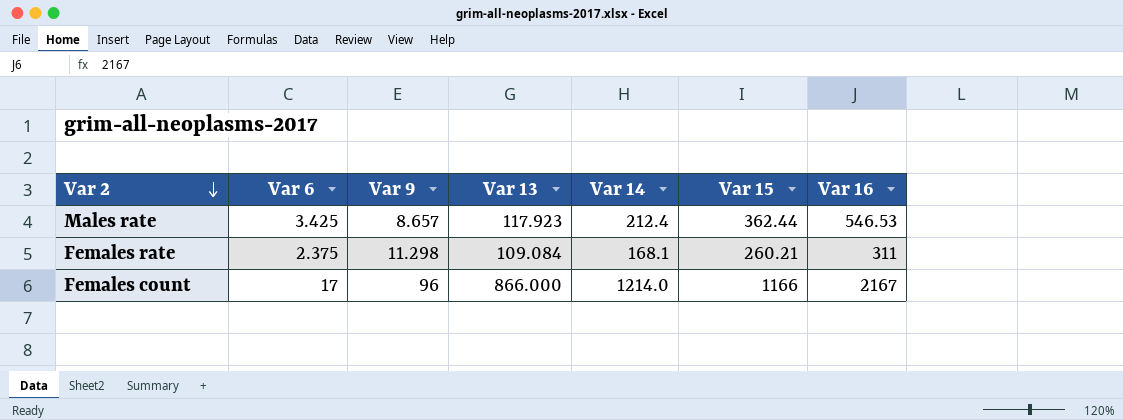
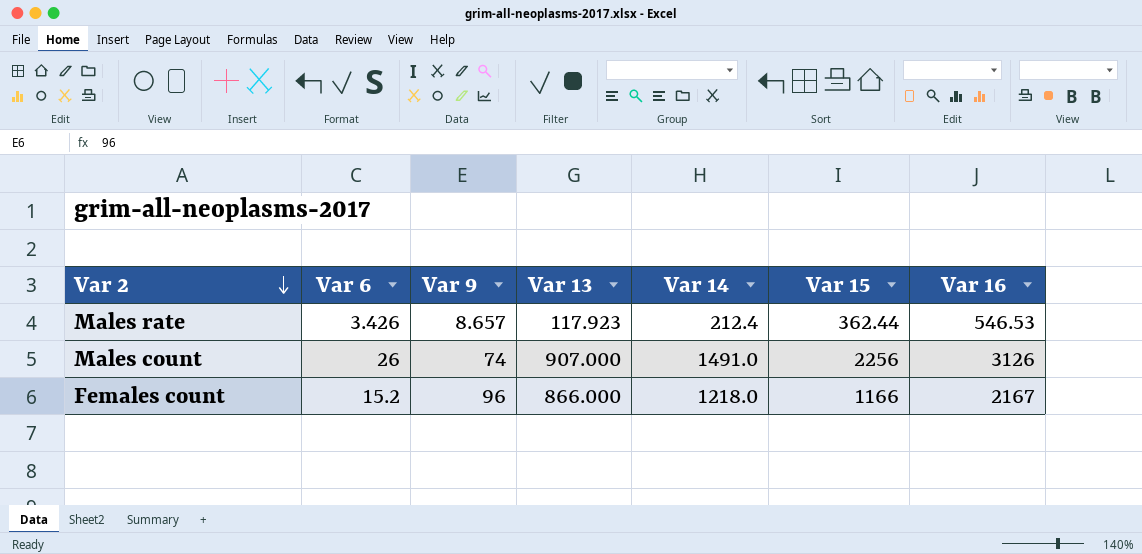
row Females rate: 2.375 | 11.298 | 109.084 | 168.1 | 260.21 | 311 -> none
Males rate | Var 6: 3.425 -> 3.426
row Males count: none -> 26 | 74 | 907.000 | 1491.0 | 2256 | 3126
Females count | Var 6: 17 -> 15.2
Females count | Var 14: 1214.0 -> 1218.0

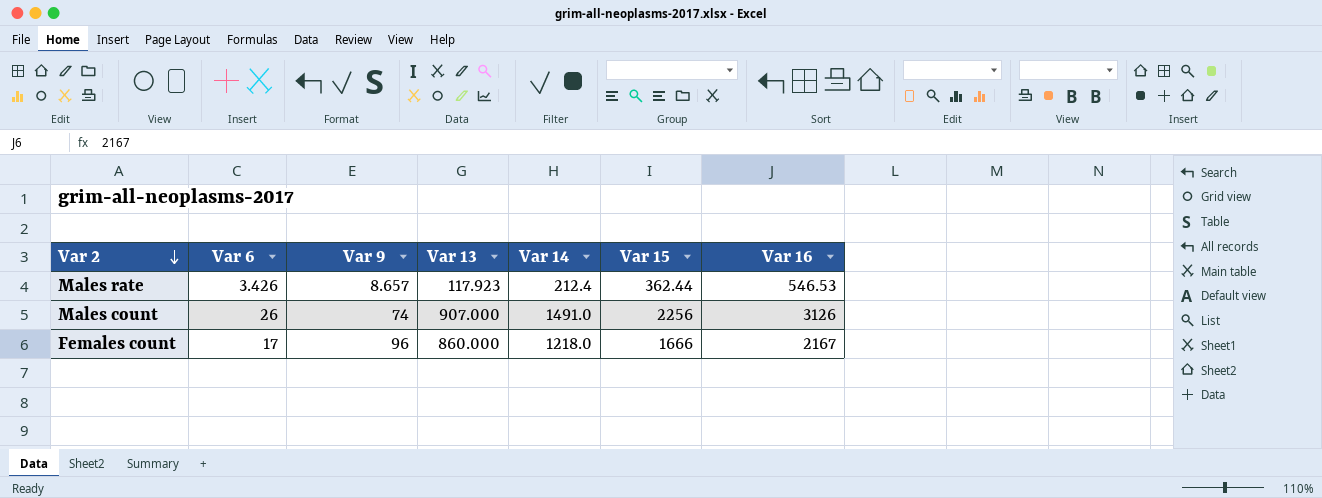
Females count | Var 6: 15.2 -> 17
Females count | Var 13: 866.000 -> 860.000
Females count | Var 15: 1166 -> 1666

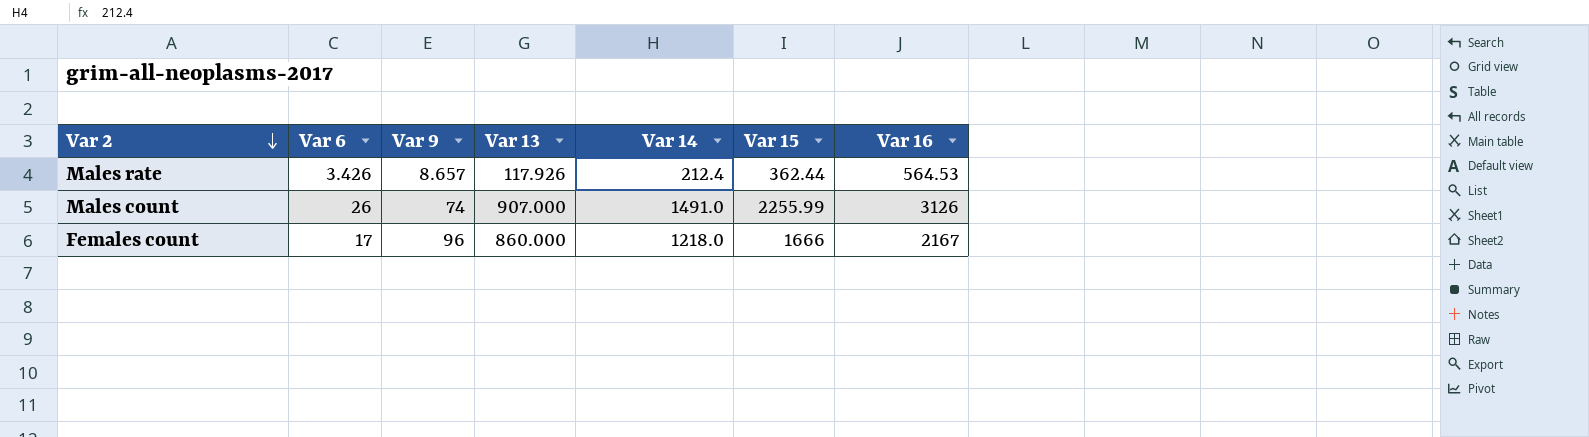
Males rate | Var 13: 117.923 -> 117.926
Males rate | Var 16: 546.53 -> 564.53
Males count | Var 15: 2256 -> 2255.99

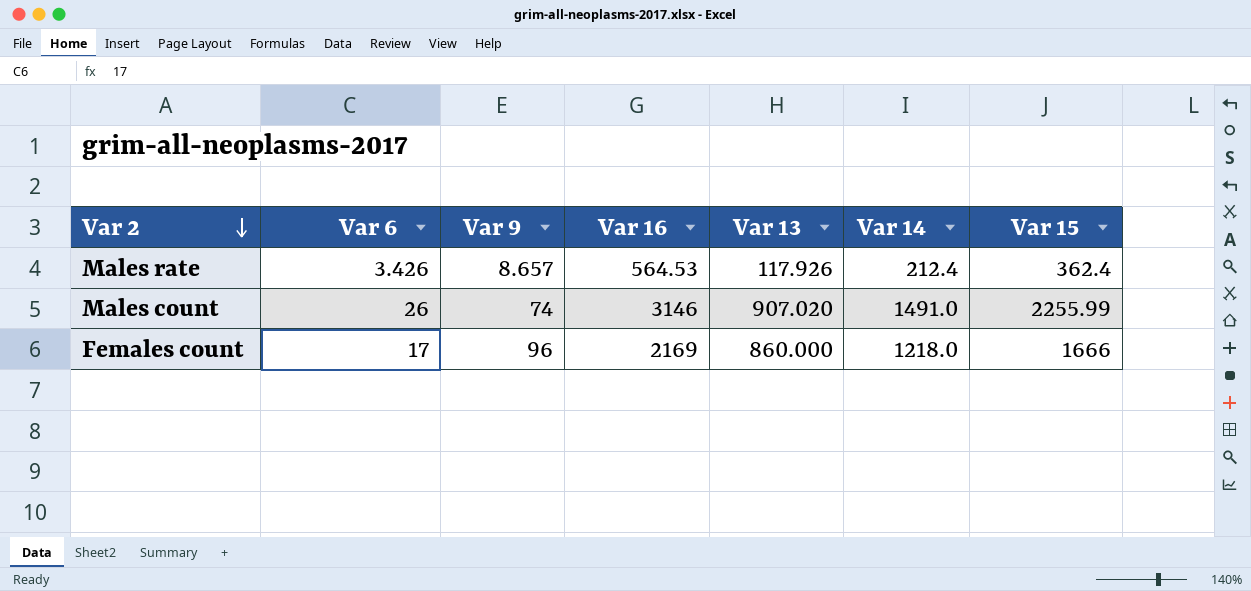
column Var 16 | position: 7 -> 4
Males rate | Var 15: 362.44 -> 362.4
Males count | Var 16: 3126 -> 3146
Males count | Var 13: 907.000 -> 907.020
Females count | Var 16: 2167 -> 2169

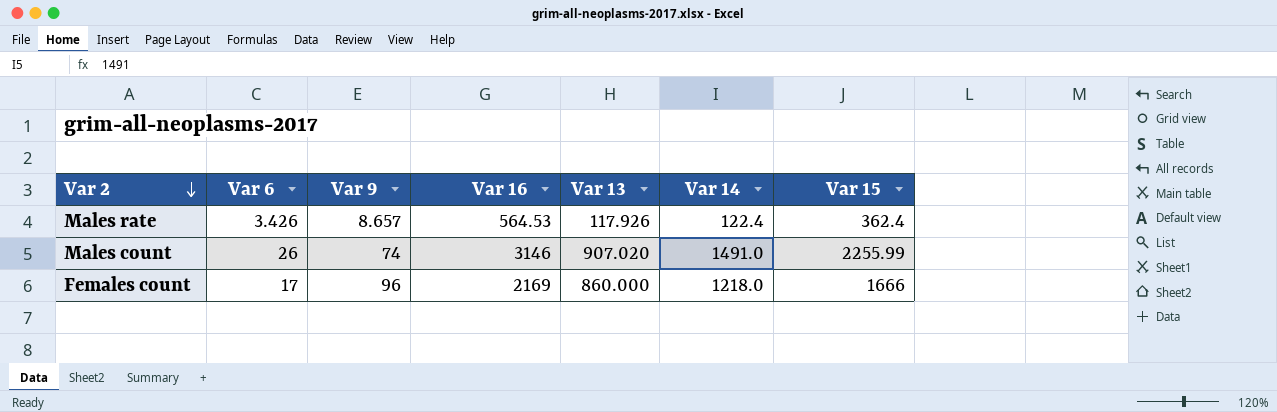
Males rate | Var 14: 212.4 -> 122.4

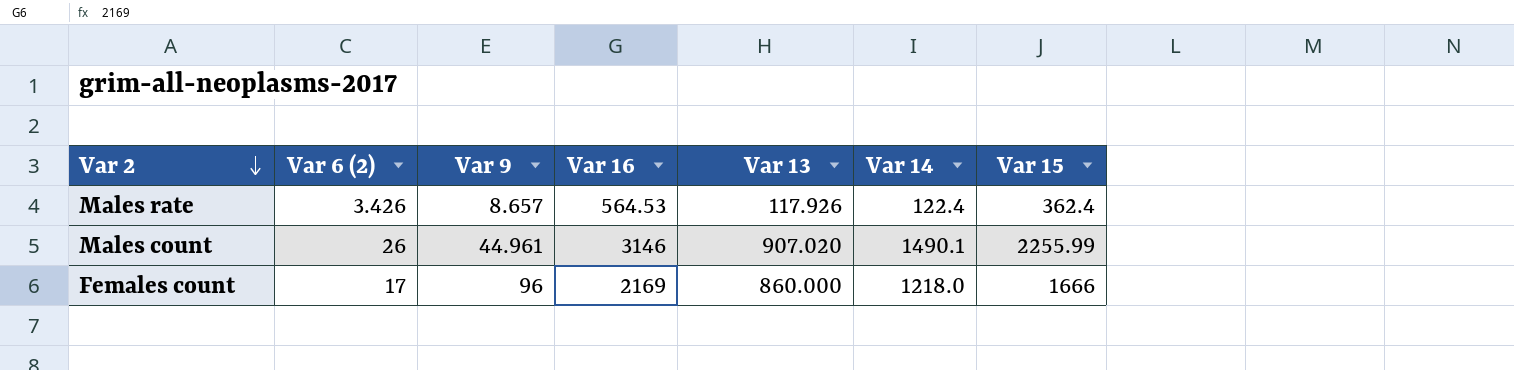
column name: Var 6 -> Var 6 (2)
Males count | Var 9: 74 -> 44.961
Males count | Var 14: 1491.0 -> 1490.1

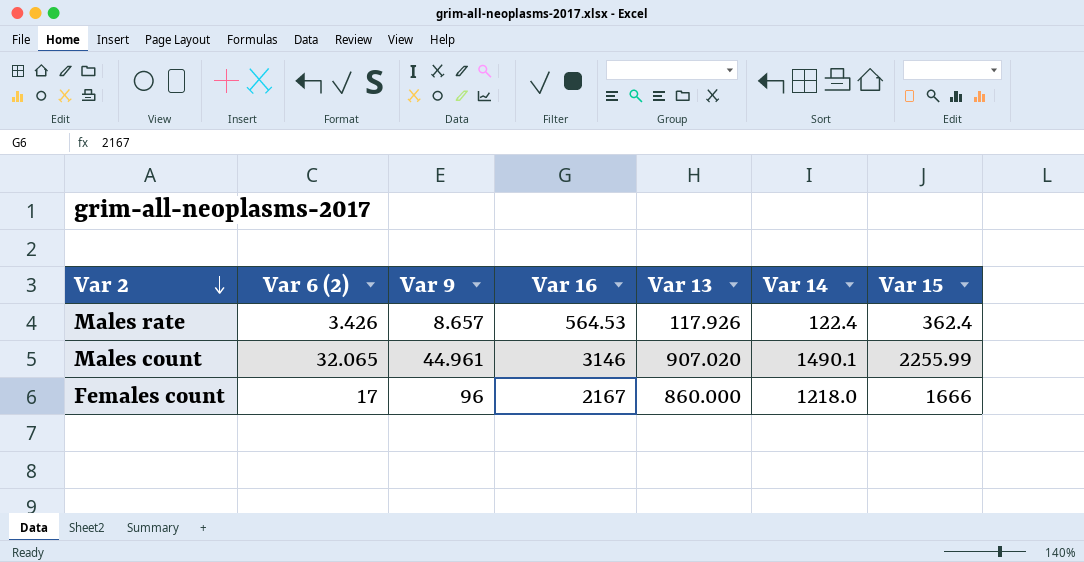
Males count | Var 6 (2): 26 -> 32.065
Females count | Var 16: 2169 -> 2167

